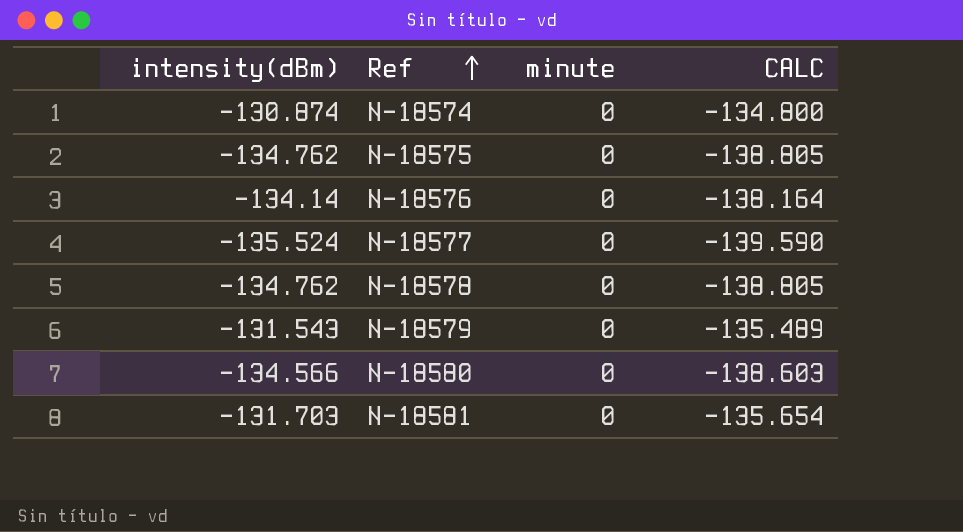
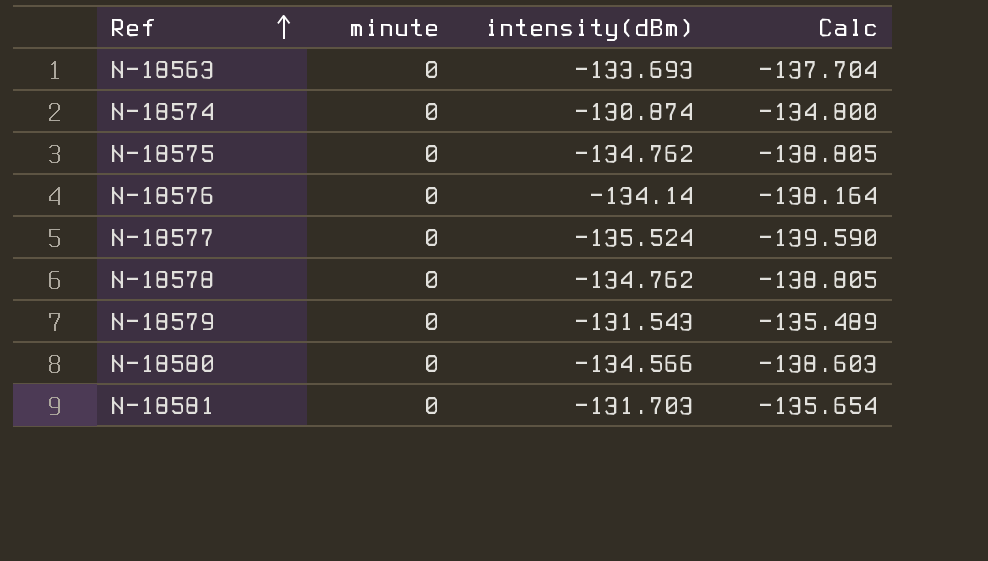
column intensity(dBm) | position: 1 -> 3
column name: CALC -> Calc
row N-18563: none -> 0 | -133.693 | -137.704

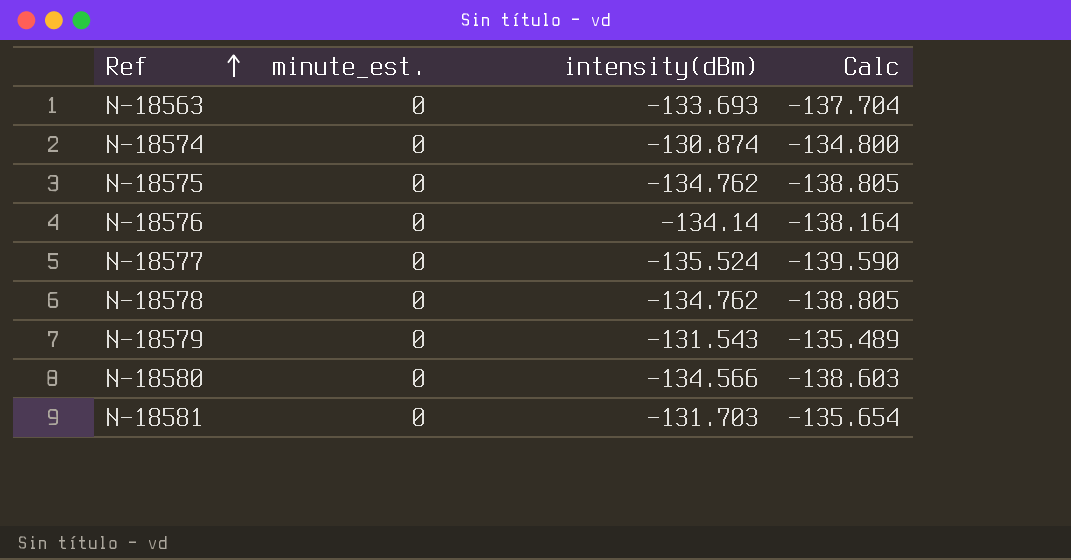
column name: minute -> minute_est.

